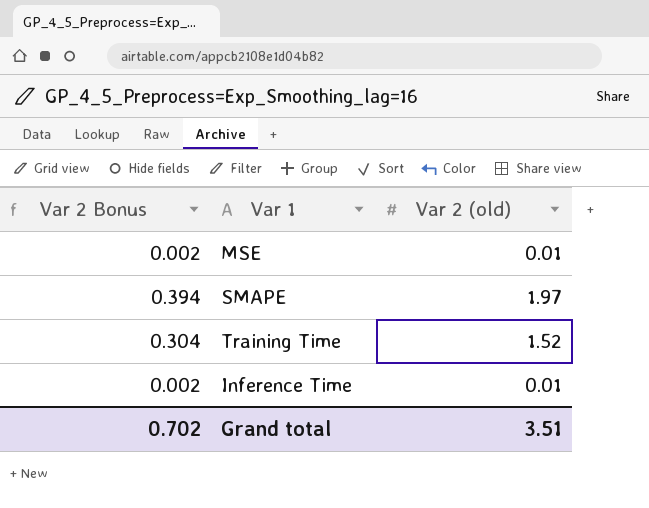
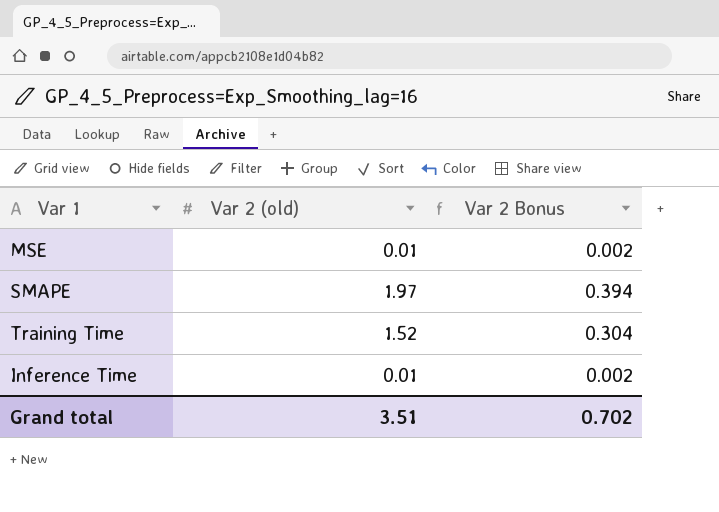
column Var 2 Bonus | position: 1 -> 3

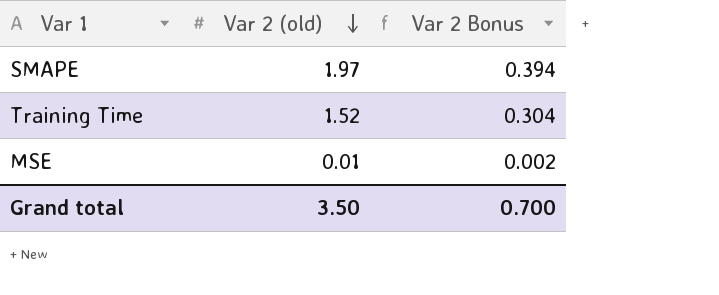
row order: none -> Var 2 (old) descending
row Inference Time: 0.01 | 0.002 -> none
Grand total | Var 2 (old): 3.51 -> 3.50
Grand total | Var 2 Bonus: 0.702 -> 0.700

